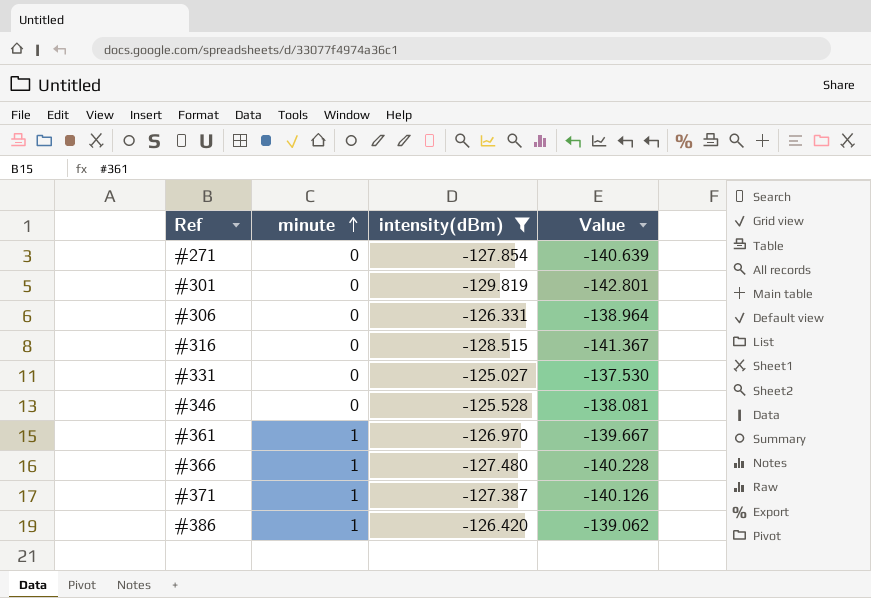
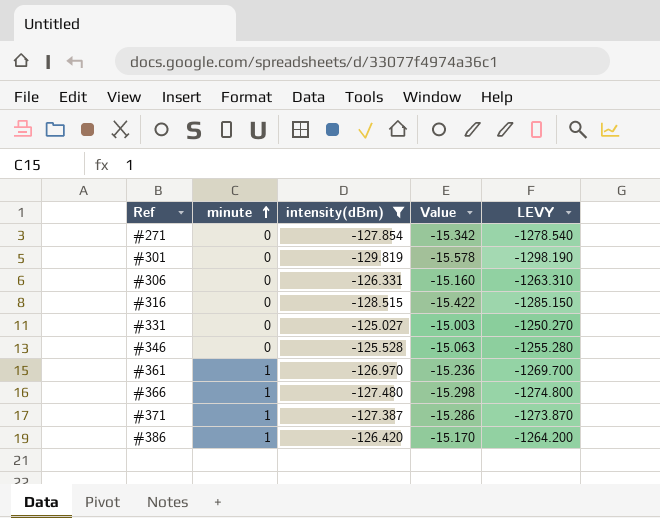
column Value | formula: [intensity(dBm)] * 1.1 -> [intensity(dBm)] * 0.12
column LEVY | formula: none -> [intensity(dBm)] * 10

